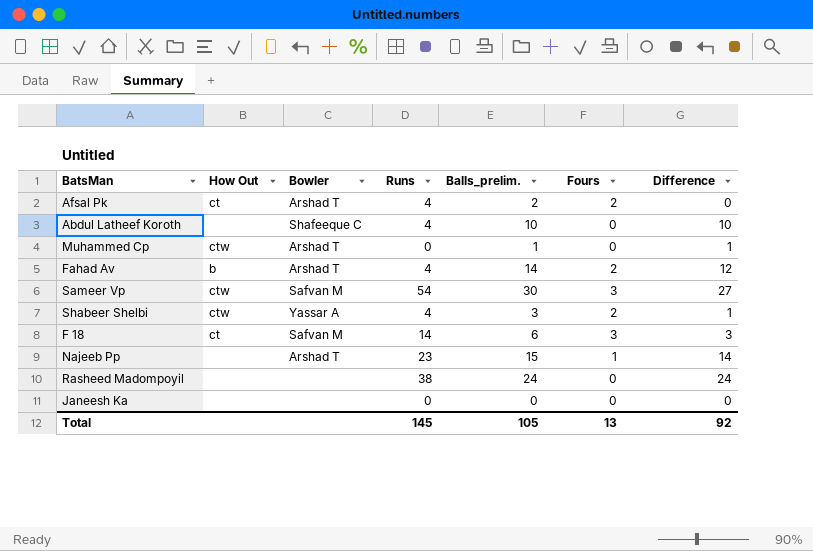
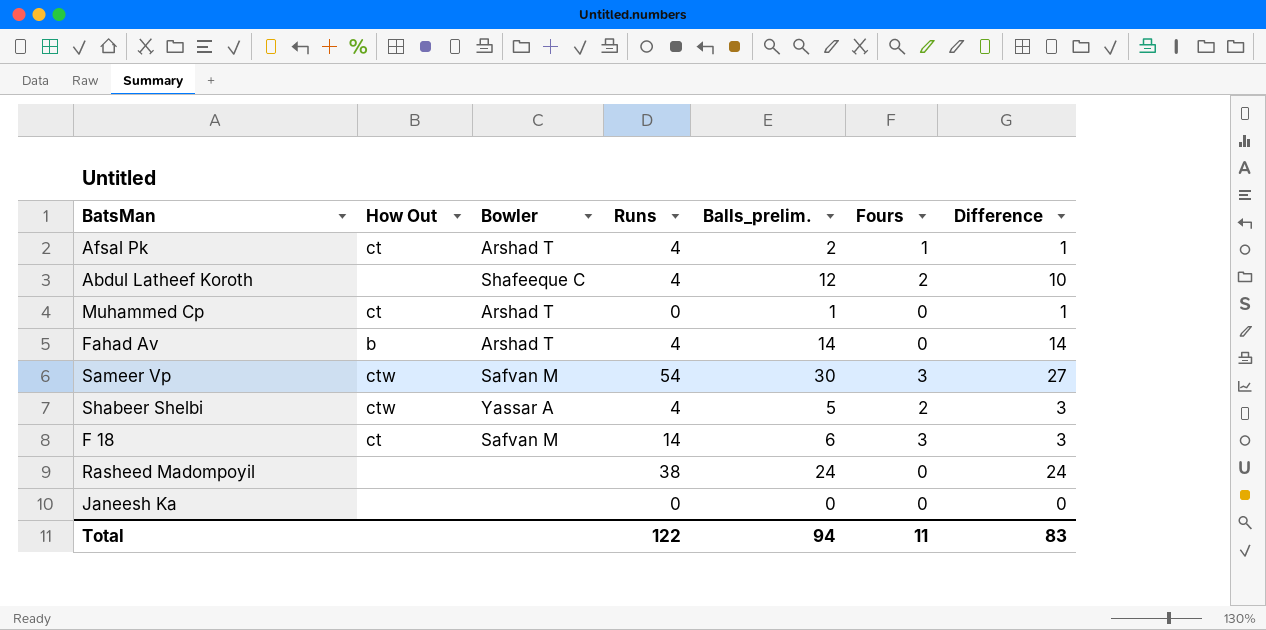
row Najeeb Pp: none | Arshad T | 23 | 15 | 1 | 14 -> none
Afsal Pk | Fours: 2 -> 1
Afsal Pk | Difference: 0 -> 1
Abdul Latheef Koroth | Balls_prelim.: 10 -> 12
Abdul Latheef Koroth | Fours: 0 -> 2
Muhammed Cp | How Out: ctw -> ct
Fahad Av | Fours: 2 -> 0
Fahad Av | Difference: 12 -> 14
Shabeer Shelbi | Balls_prelim.: 3 -> 5
Shabeer Shelbi | Difference: 1 -> 3
Total | Runs: 145 -> 122
Total | Balls_prelim.: 105 -> 94
Total | Fours: 13 -> 11
Total | Difference: 92 -> 83

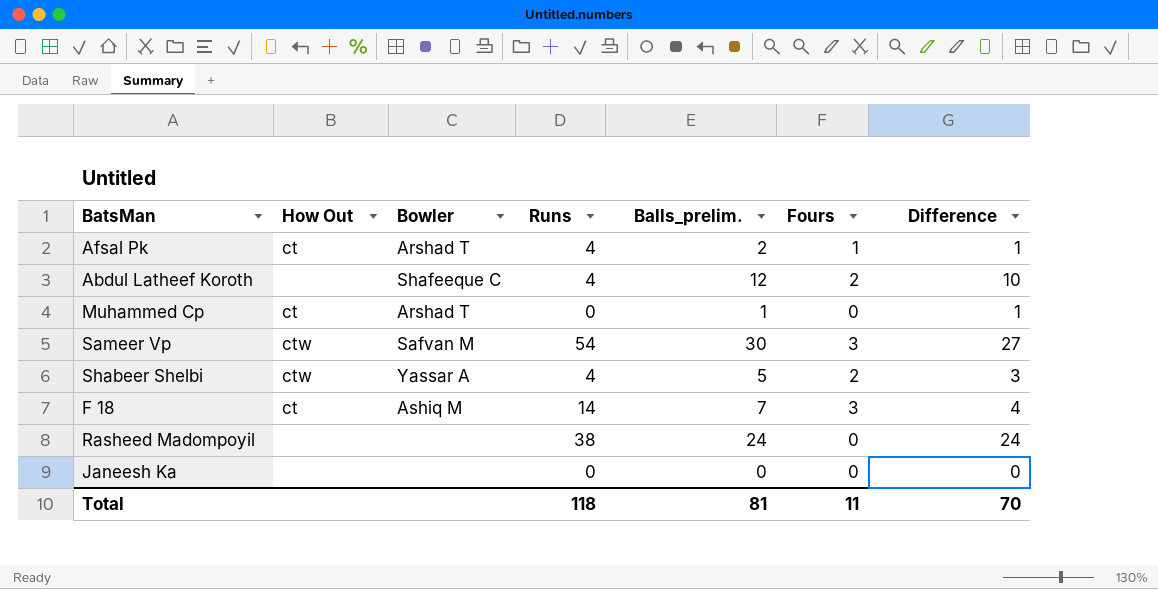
row Fahad Av: b | Arshad T | 4 | 14 | 0 | 14 -> none
F 18 | Bowler: Safvan M -> Ashiq M
F 18 | Balls_prelim.: 6 -> 7
F 18 | Difference: 3 -> 4
Total | Runs: 122 -> 118
Total | Balls_prelim.: 94 -> 81
Total | Difference: 83 -> 70

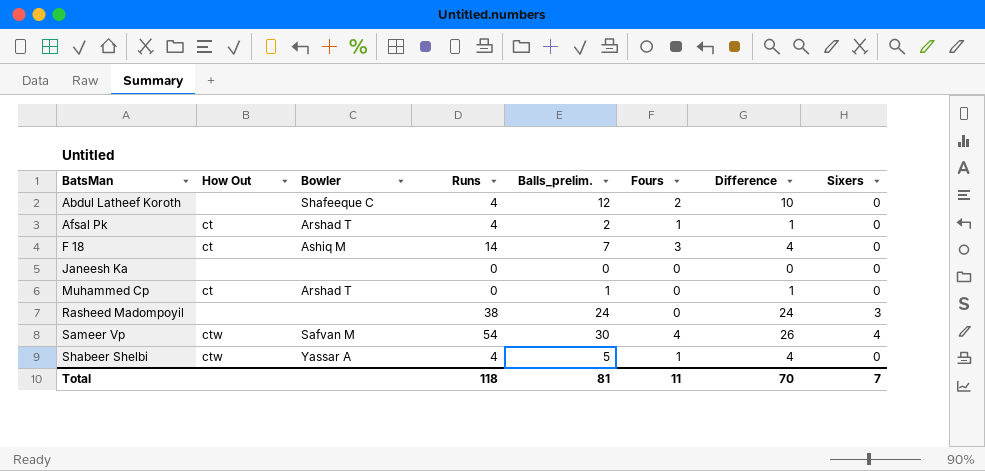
row order: none -> BatsMan ascending
column Sixers | position: none -> 8
Sameer Vp | Fours: 3 -> 4
Sameer Vp | Difference: 27 -> 26
Shabeer Shelbi | Fours: 2 -> 1
Shabeer Shelbi | Difference: 3 -> 4

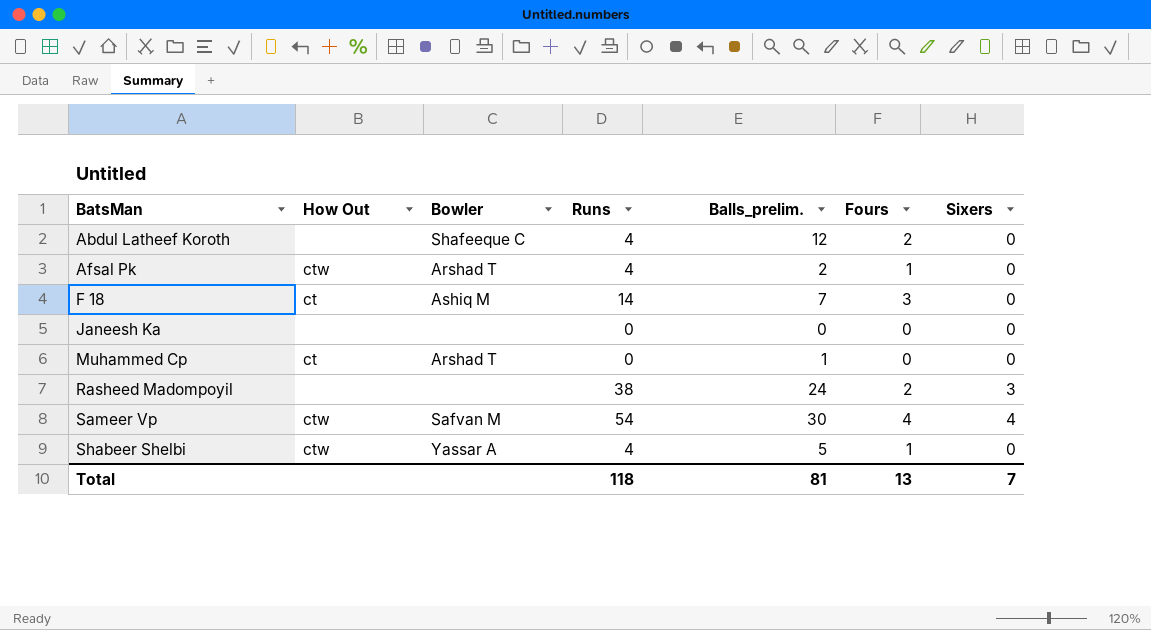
column Difference | formula: [Balls_prelim.] - [Fours] -> none
Afsal Pk | How Out: ct -> ctw
Rasheed Madompoyil | Fours: 0 -> 2
Total | Fours: 11 -> 13

